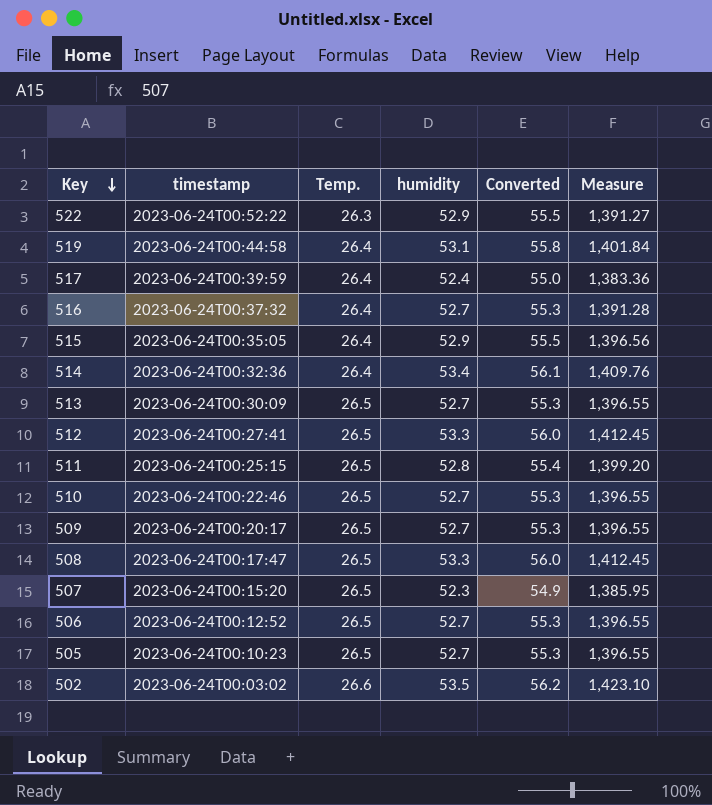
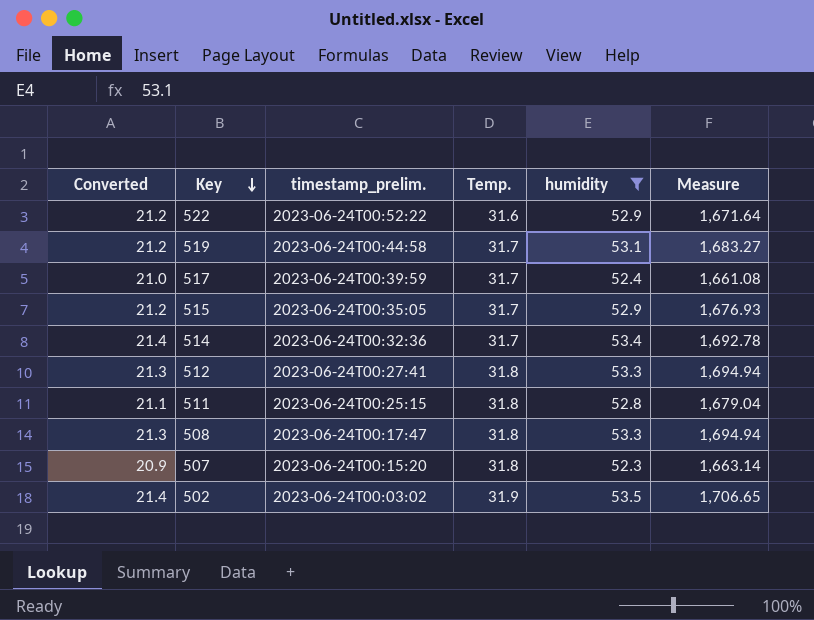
filter: none -> humidity != 52.7
column Converted | formula: [humidity] * 1.05 -> [humidity] * 0.4
column Converted | position: 5 -> 1
column name: timestamp -> timestamp_prelim.
522 | Temp.: 26.3 -> 31.6
522 | Measure: 1,391.27 -> 1,671.64
519 | Temp.: 26.4 -> 31.7
519 | Measure: 1,401.84 -> 1,683.27
517 | Temp.: 26.4 -> 31.7
517 | Measure: 1,383.36 -> 1,661.08
515 | Temp.: 26.4 -> 31.7
515 | Measure: 1,396.56 -> 1,676.93
514 | Temp.: 26.4 -> 31.7
514 | Measure: 1,409.76 -> 1,692.78
512 | Temp.: 26.5 -> 31.8
512 | Measure: 1,412.45 -> 1,694.94
511 | Temp.: 26.5 -> 31.8
511 | Measure: 1,399.20 -> 1,679.04
508 | Temp.: 26.5 -> 31.8
508 | Measure: 1,412.45 -> 1,694.94
507 | Temp.: 26.5 -> 31.8
507 | Measure: 1,385.95 -> 1,663.14
502 | Temp.: 26.6 -> 31.9
502 | Measure: 1,423.10 -> 1,706.65

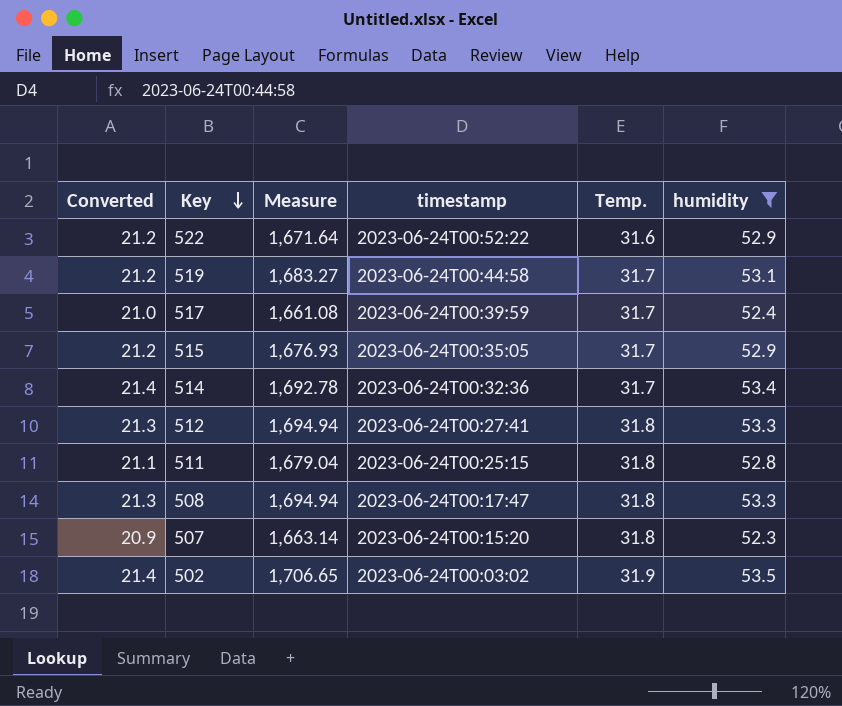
column Measure | position: 6 -> 3
column name: timestamp_prelim. -> timestamp

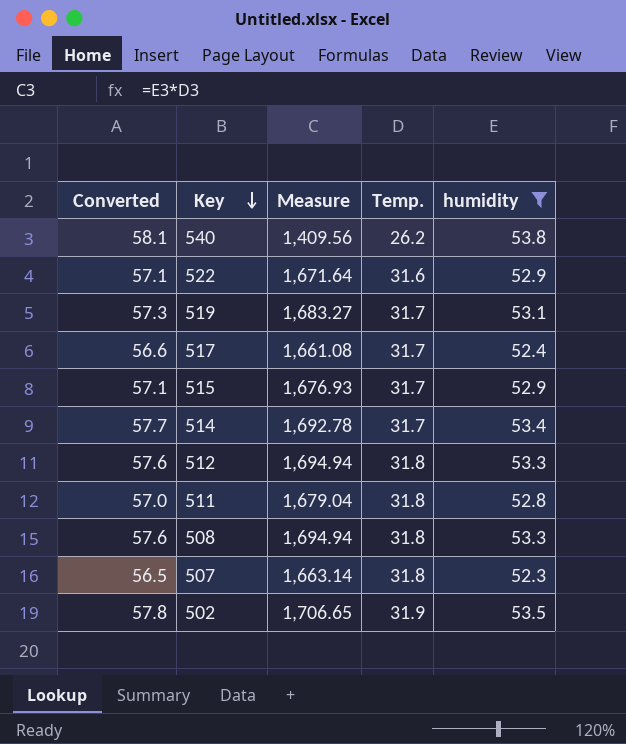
column timestamp | position: 4 -> none
column Converted | formula: [humidity] * 0.4 -> [humidity] * 1.08
row 540: none -> 58.1 | 1,409.56 | 26.2 | 53.8

